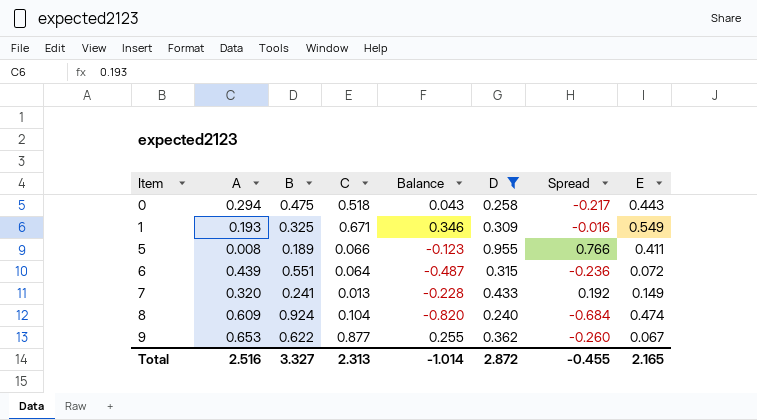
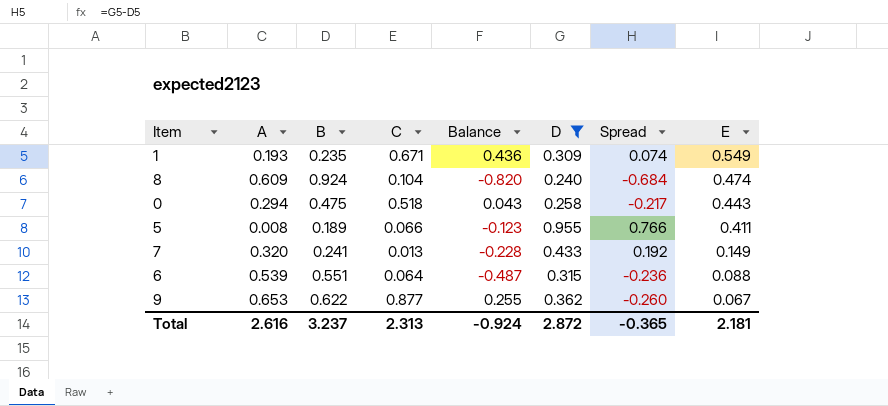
row order: Item ascending -> E descending
1 | B: 0.325 -> 0.235
1 | Balance: 0.346 -> 0.436
1 | Spread: -0.016 -> 0.074
6 | A: 0.439 -> 0.539
6 | E: 0.072 -> 0.088
Total | A: 2.516 -> 2.616
Total | B: 3.327 -> 3.237
Total | Balance: -1.014 -> -0.924
Total | Spread: -0.455 -> -0.365
Total | E: 2.165 -> 2.181

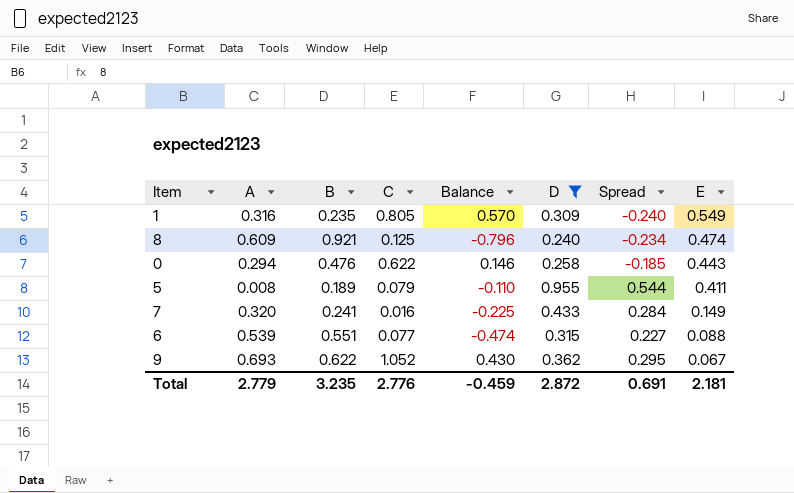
column Spread | formula: [D] - [B] -> [D] - [E]
1 | A: 0.193 -> 0.316
1 | C: 0.671 -> 0.805
1 | Balance: 0.436 -> 0.570
8 | B: 0.924 -> 0.921
8 | C: 0.104 -> 0.125
8 | Balance: -0.820 -> -0.796
0 | B: 0.475 -> 0.476
0 | C: 0.518 -> 0.622
0 | Balance: 0.043 -> 0.146
5 | C: 0.066 -> 0.079
5 | Balance: -0.123 -> -0.110
7 | C: 0.013 -> 0.016
7 | Balance: -0.228 -> -0.225
6 | C: 0.064 -> 0.077
6 | Balance: -0.487 -> -0.474
9 | A: 0.653 -> 0.693
9 | C: 0.877 -> 1.052
9 | Balance: 0.255 -> 0.430
Total | A: 2.616 -> 2.779
Total | B: 3.237 -> 3.235
Total | C: 2.313 -> 2.776
Total | Balance: -0.924 -> -0.459
Total | Spread: -0.365 -> 0.691

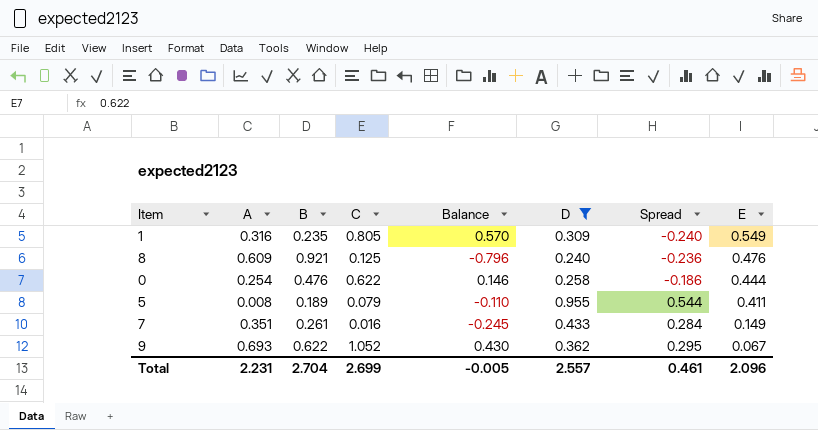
row 6: 0.539 | 0.551 | 0.077 | -0.474 | 0.315 | 0.227 | 0.088 -> none
8 | Spread: -0.234 -> -0.236
8 | E: 0.474 -> 0.476
0 | A: 0.294 -> 0.254
0 | Spread: -0.185 -> -0.186
0 | E: 0.443 -> 0.444
7 | A: 0.320 -> 0.351
7 | B: 0.241 -> 0.261
7 | Balance: -0.225 -> -0.245
Total | A: 2.779 -> 2.231
Total | B: 3.235 -> 2.704
Total | C: 2.776 -> 2.699
Total | Balance: -0.459 -> -0.005
Total | D: 2.872 -> 2.557
Total | Spread: 0.691 -> 0.461
Total | E: 2.181 -> 2.096

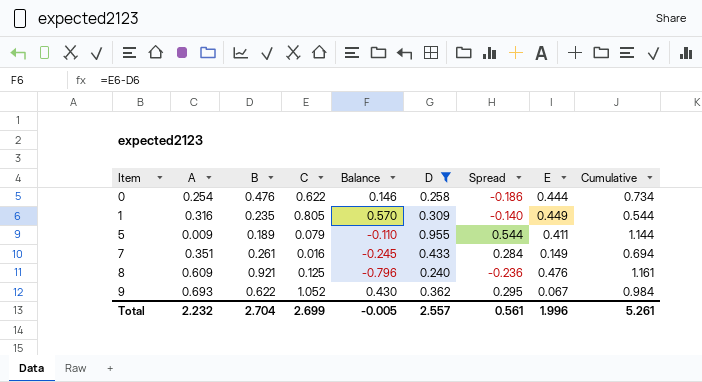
row order: E descending -> Item ascending
column Cumulative | formula: none -> [B] + [D]
1 | Spread: -0.240 -> -0.140
1 | E: 0.549 -> 0.449
5 | A: 0.008 -> 0.009
Total | A: 2.231 -> 2.232
Total | Spread: 0.461 -> 0.561
Total | E: 2.096 -> 1.996

